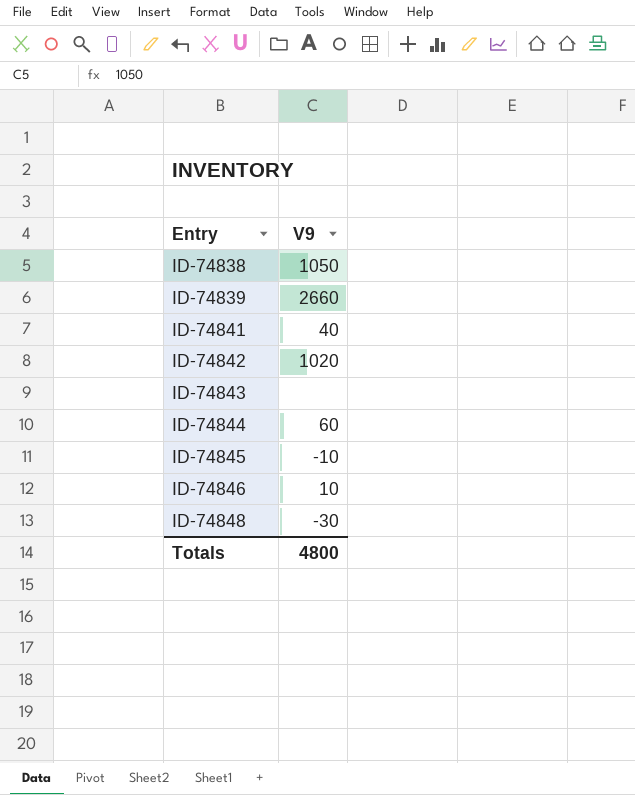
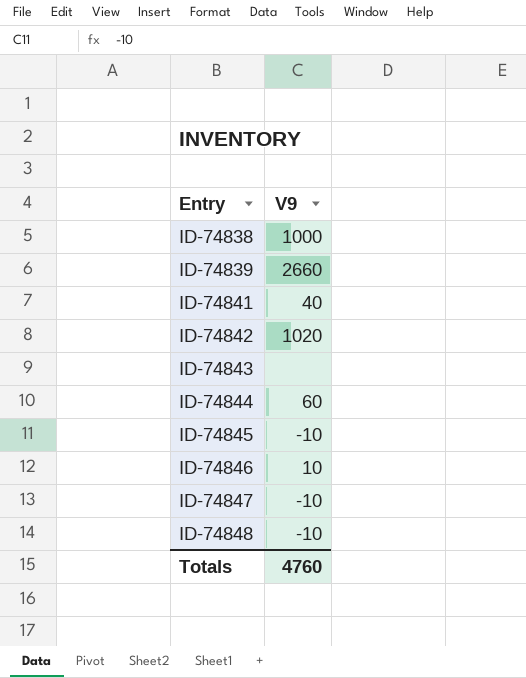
ID-74838 | V9: 1050 -> 1000
row ID-74847: none -> -10
ID-74848 | V9: -30 -> -10
Totals | V9: 4800 -> 4760

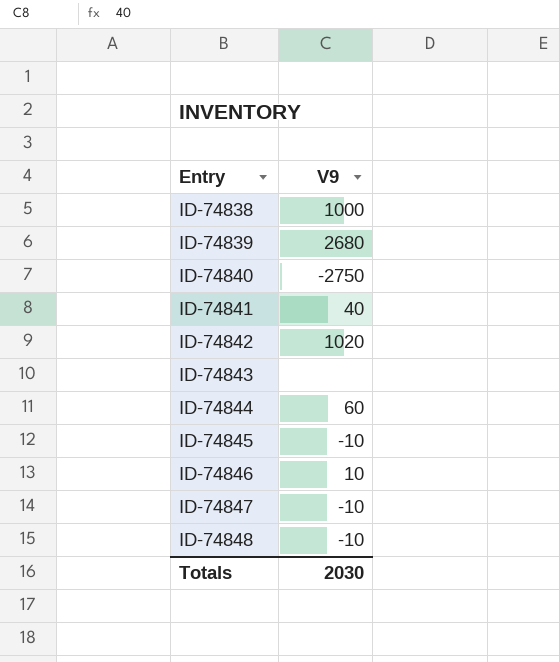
ID-74839 | V9: 2660 -> 2680
row ID-74840: none -> -2750
Totals | V9: 4760 -> 2030

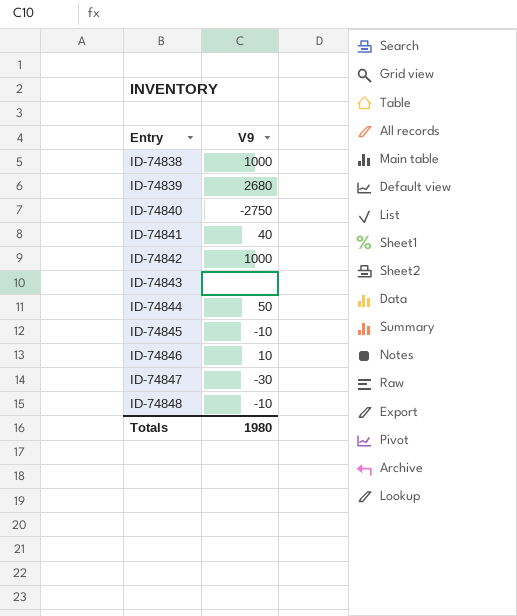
ID-74842 | V9: 1020 -> 1000
ID-74844 | V9: 60 -> 50
ID-74847 | V9: -10 -> -30
Totals | V9: 2030 -> 1980

